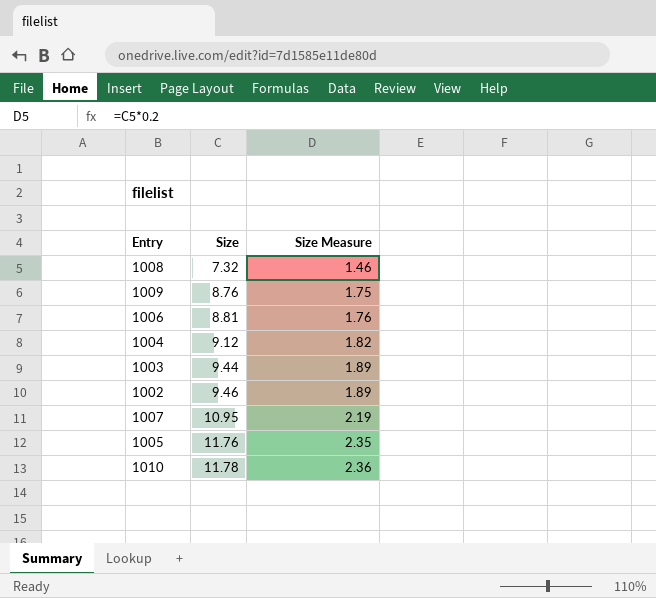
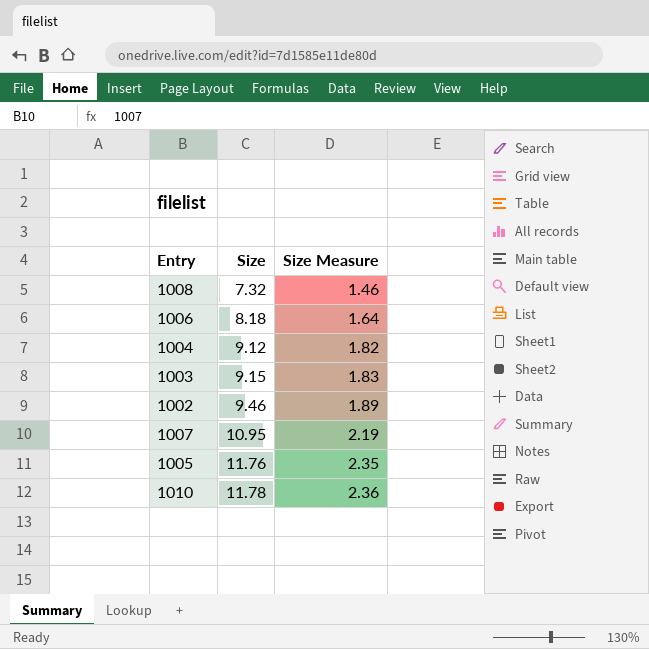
row 1009: 8.76 | 1.75 -> none
1006 | Size: 8.81 -> 8.18
1006 | Size Measure: 1.76 -> 1.64
1003 | Size: 9.44 -> 9.15
1003 | Size Measure: 1.89 -> 1.83

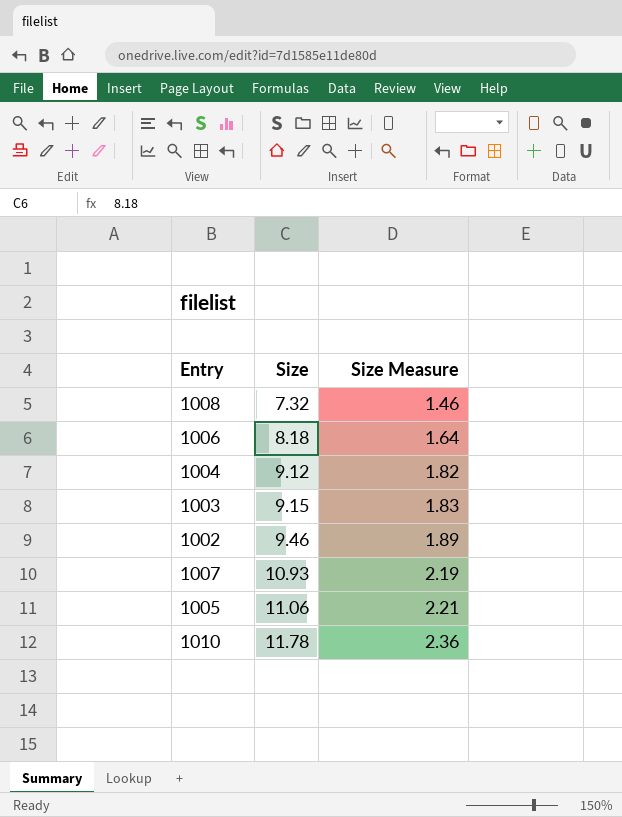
1007 | Size: 10.95 -> 10.93
1005 | Size: 11.76 -> 11.06
1005 | Size Measure: 2.35 -> 2.21

